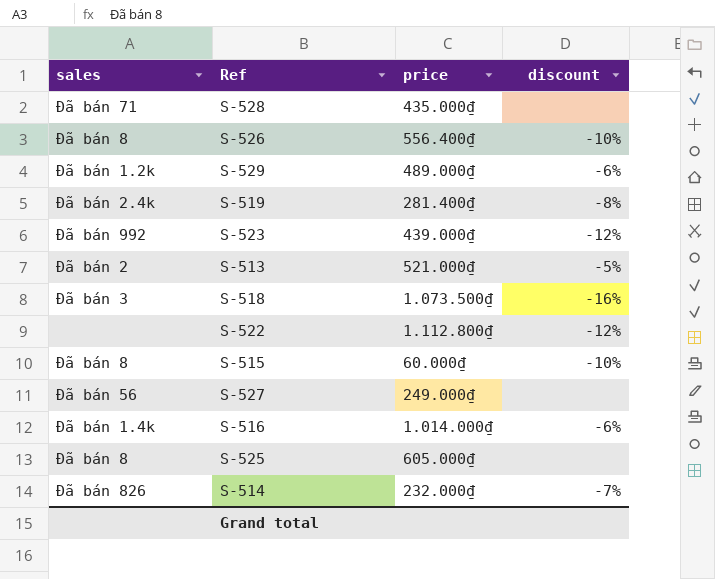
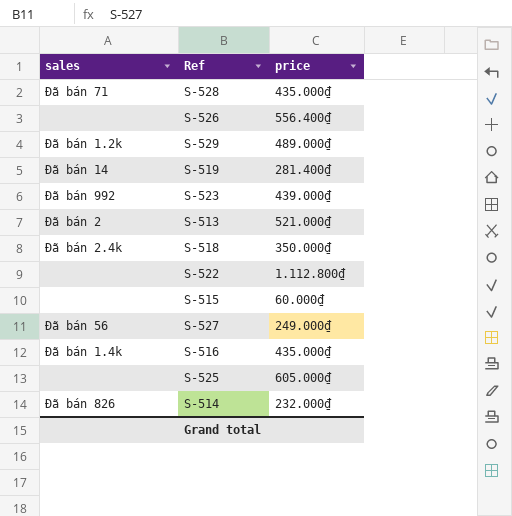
column discount | position: 4 -> none
S-526 | sales: Đã bán 8 -> none
S-519 | sales: Đã bán 2.4k -> Đã bán 14
S-518 | sales: Đã bán 3 -> Đã bán 2.4k
S-518 | price: 1.073.500₫ -> 350.000₫
S-515 | sales: Đã bán 8 -> none
S-516 | price: 1.014.000₫ -> 435.000₫
S-525 | sales: Đã bán 8 -> none

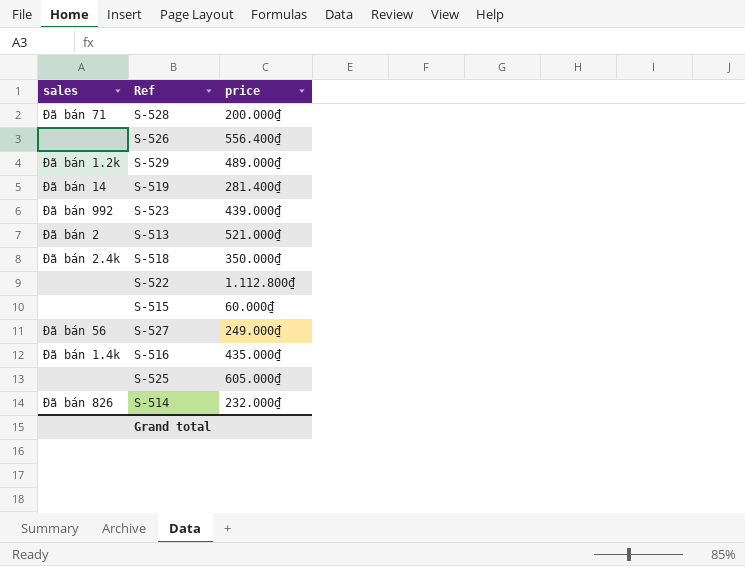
S-528 | price: 435.000₫ -> 200.000₫

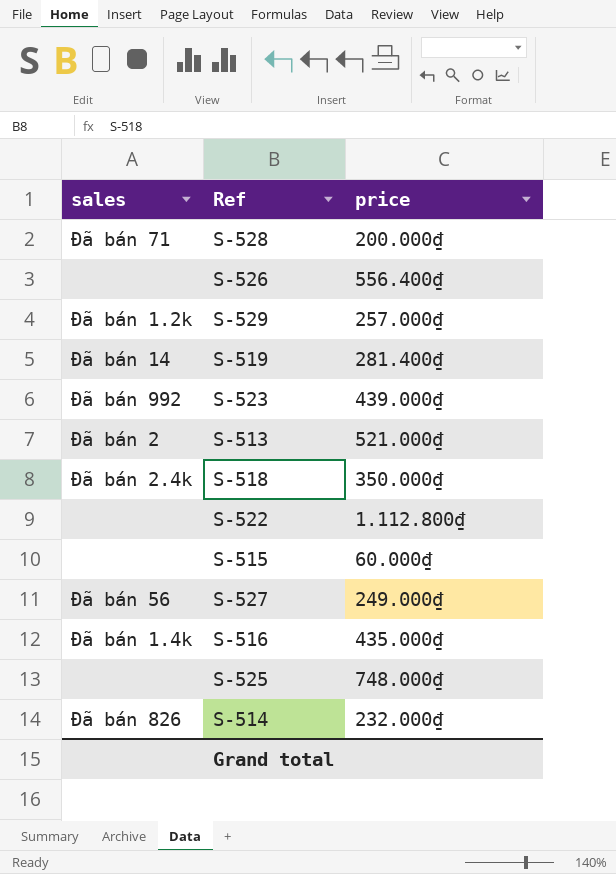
S-529 | price: 489.000₫ -> 257.000₫
S-525 | price: 605.000₫ -> 748.000₫

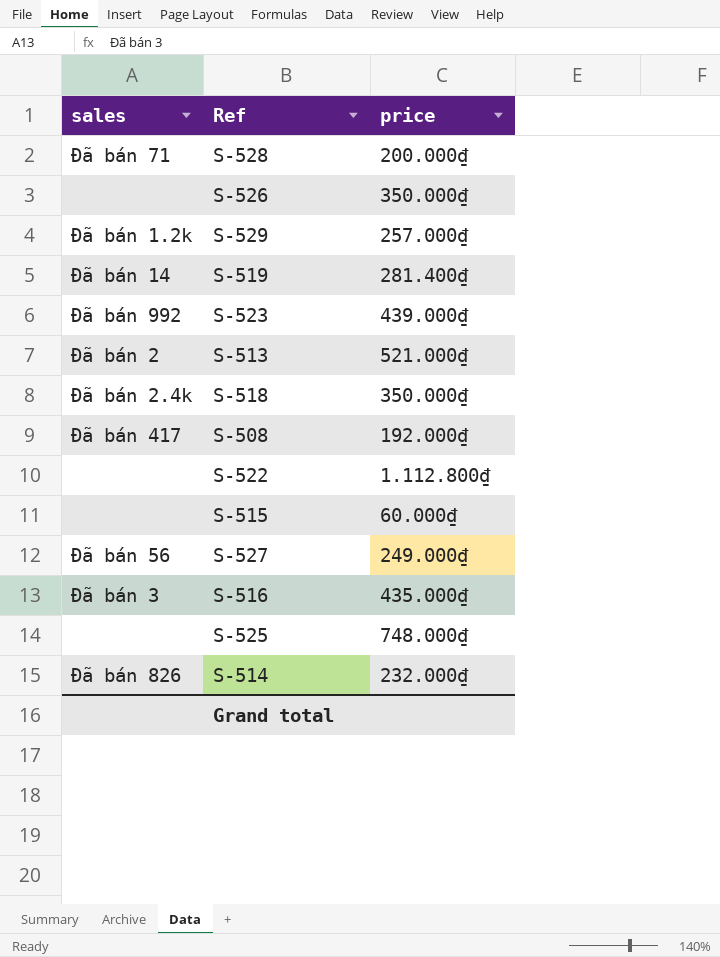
S-526 | price: 556.400₫ -> 350.000₫
row S-508: none -> Đã bán 417 | 192.000₫
S-516 | sales: Đã bán 1.4k -> Đã bán 3

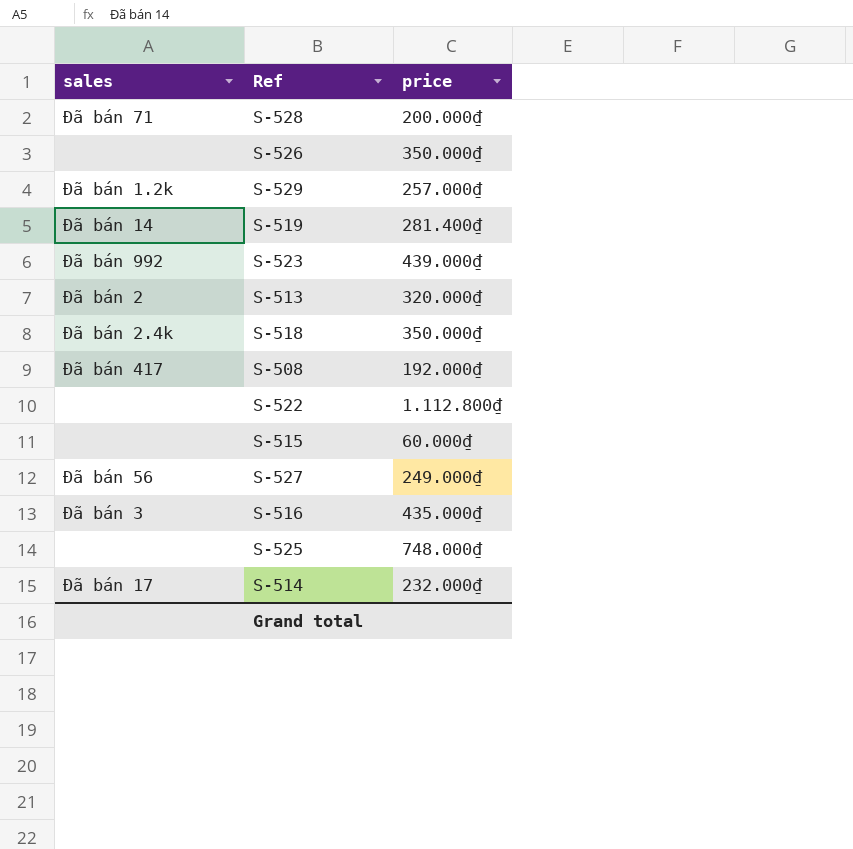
S-513 | price: 521.000₫ -> 320.000₫
S-514 | sales: Đã bán 826 -> Đã bán 17

